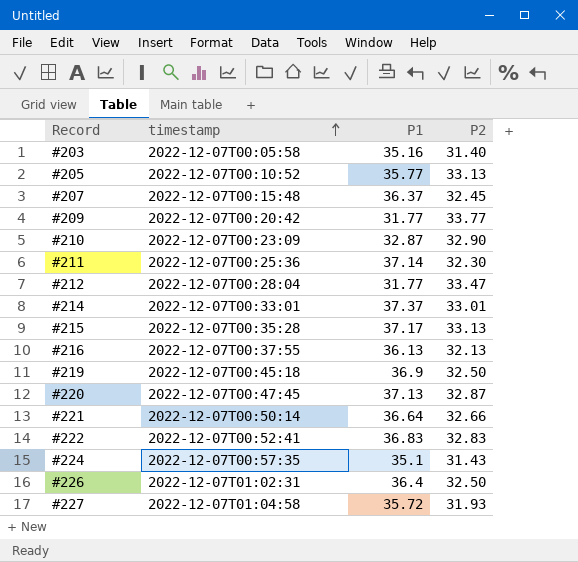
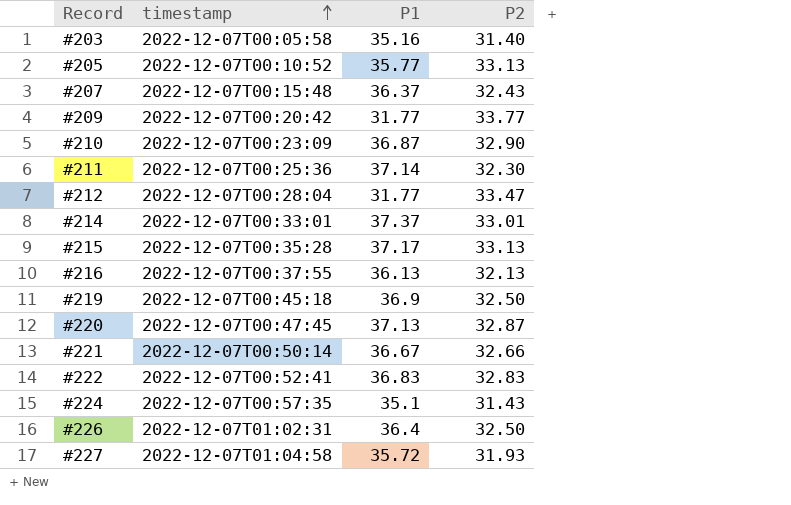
#207 | P2: 32.45 -> 32.43
#210 | P1: 32.87 -> 36.87
#221 | P1: 36.64 -> 36.67

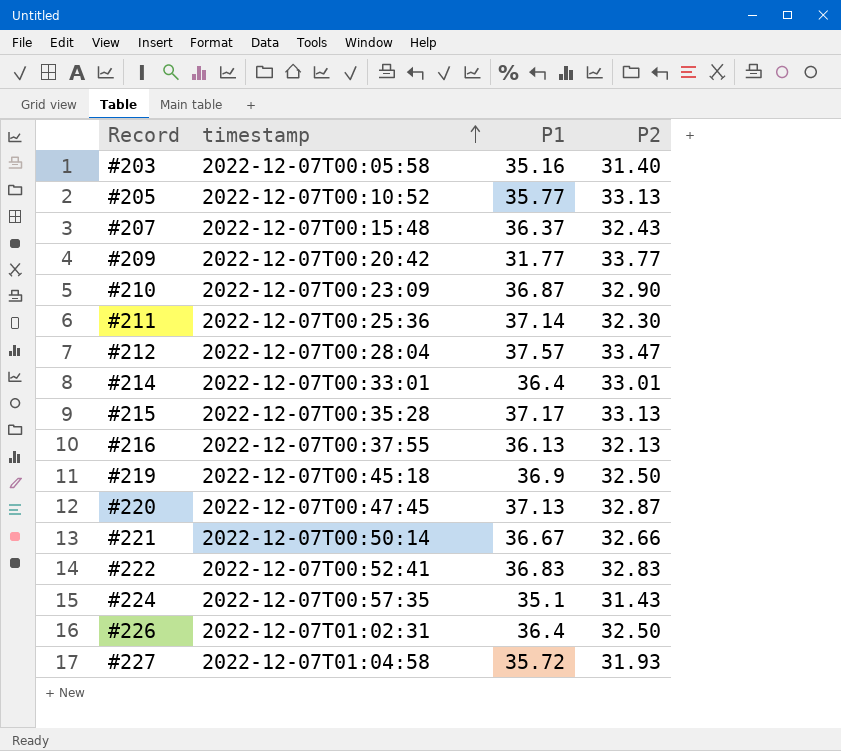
#212 | P1: 31.77 -> 37.57
#214 | P1: 37.37 -> 36.4

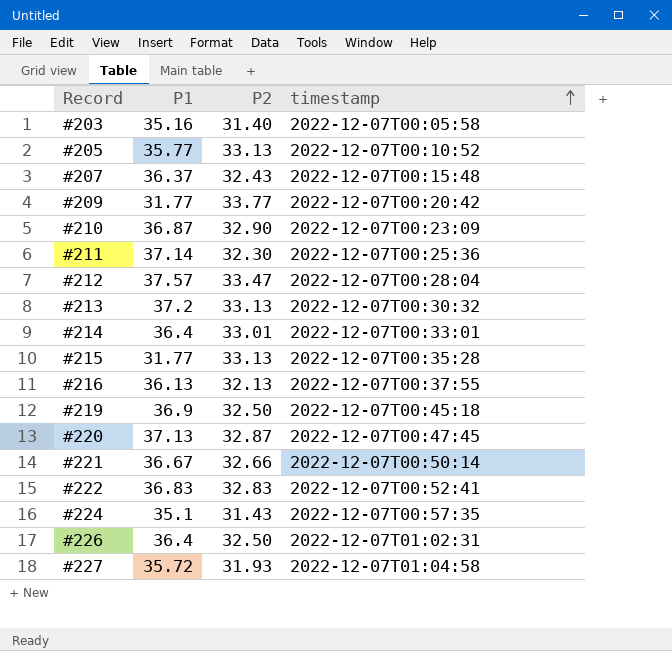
column timestamp | position: 2 -> 4
row #213: none -> 37.2 | 33.13 | 2022-12-07T00:30:32
#215 | P1: 37.17 -> 31.77

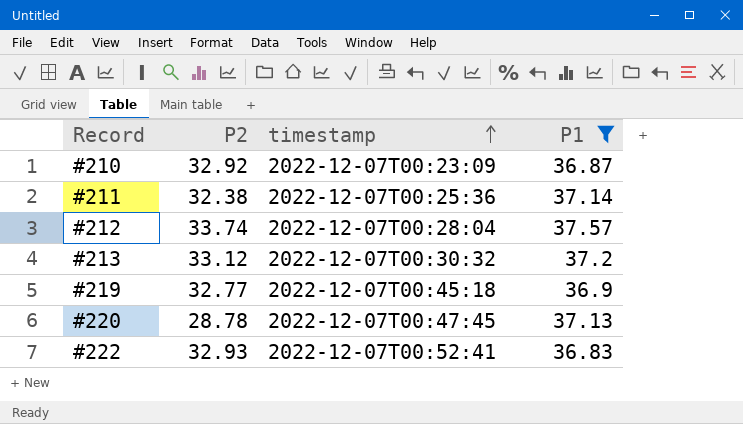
filter: none -> P1 >= 36.83
column P1 | position: 2 -> 4
#210 | P2: 32.90 -> 32.92
#211 | P2: 32.30 -> 32.38
#212 | P2: 33.47 -> 33.74
#213 | P2: 33.13 -> 33.12
#219 | P2: 32.50 -> 32.77
#220 | P2: 32.87 -> 28.78
#222 | P2: 32.83 -> 32.93

